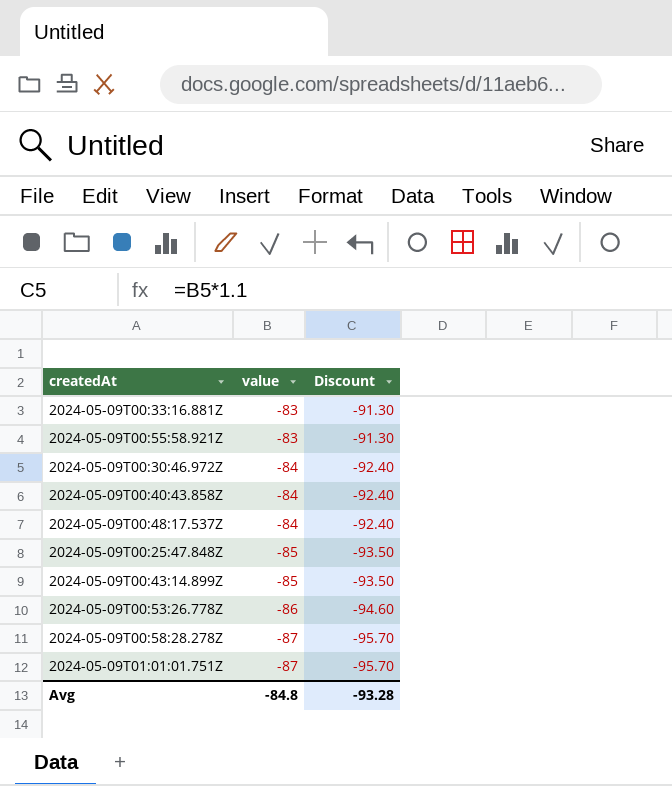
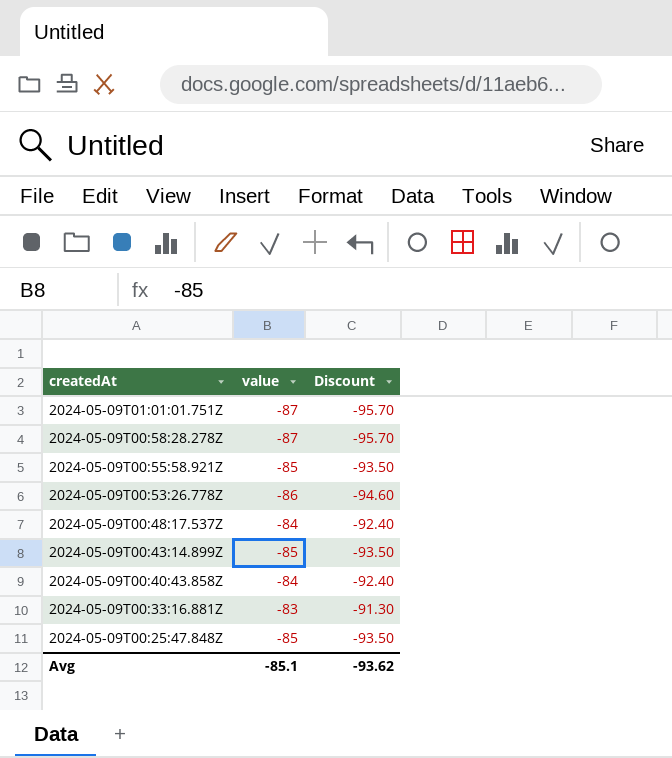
row order: value descending -> createdAt descending
row 2024-05-09T00:30:46.972Z: -84 | -92.40 -> none
2024-05-09T00:55:58.921Z | value: -83 -> -85
2024-05-09T00:55:58.921Z | Discount: -91.30 -> -93.50
Avg | value: -84.8 -> -85.1
Avg | Discount: -93.28 -> -93.62

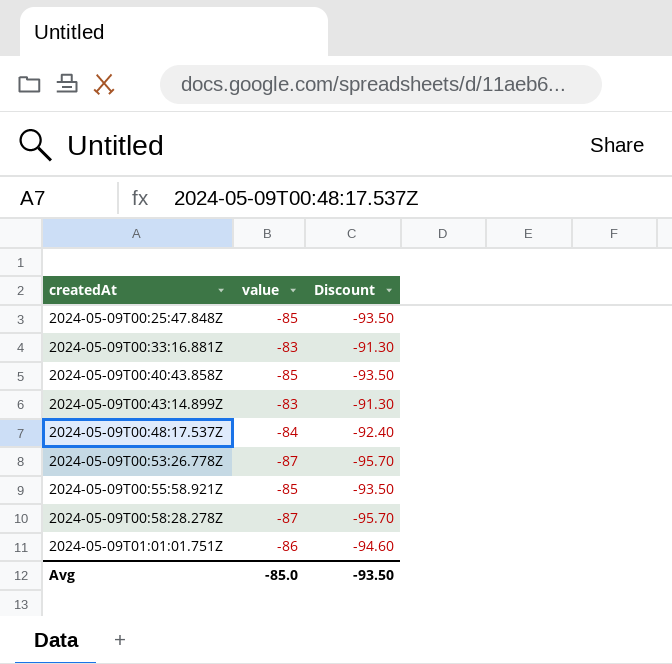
row order: createdAt descending -> createdAt ascending
2024-05-09T00:40:43.858Z | value: -84 -> -85
2024-05-09T00:40:43.858Z | Discount: -92.40 -> -93.50
2024-05-09T00:43:14.899Z | value: -85 -> -83
2024-05-09T00:43:14.899Z | Discount: -93.50 -> -91.30
2024-05-09T00:53:26.778Z | value: -86 -> -87
2024-05-09T00:53:26.778Z | Discount: -94.60 -> -95.70
2024-05-09T01:01:01.751Z | value: -87 -> -86
2024-05-09T01:01:01.751Z | Discount: -95.70 -> -94.60
Avg | value: -85.1 -> -85.0
Avg | Discount: -93.62 -> -93.50

